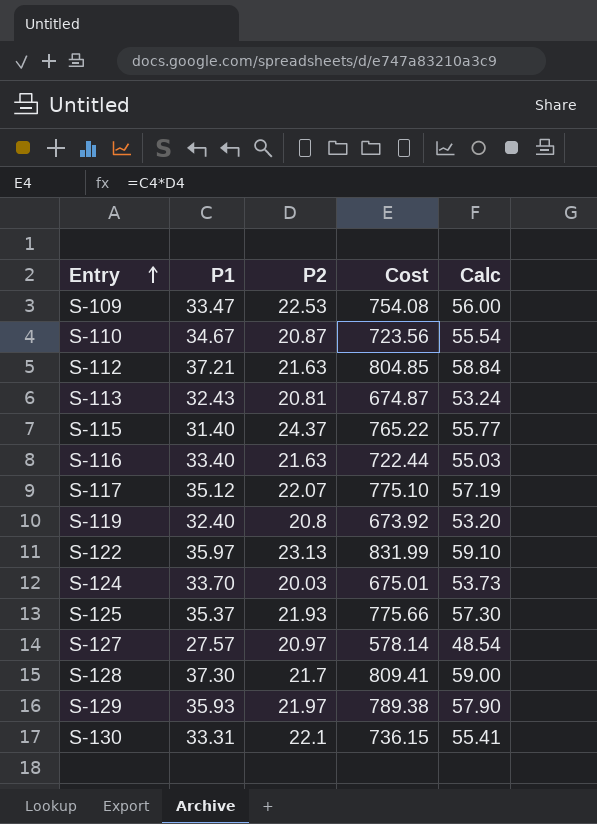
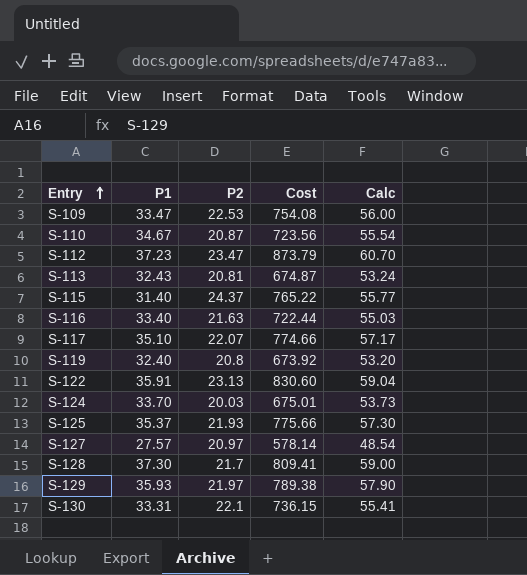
S-112 | P1: 37.21 -> 37.23
S-112 | P2: 21.63 -> 23.47
S-112 | Cost: 804.85 -> 873.79
S-112 | Calc: 58.84 -> 60.70
S-117 | P1: 35.12 -> 35.10
S-117 | Cost: 775.10 -> 774.66
S-117 | Calc: 57.19 -> 57.17
S-122 | P1: 35.97 -> 35.91
S-122 | Cost: 831.99 -> 830.60
S-122 | Calc: 59.10 -> 59.04

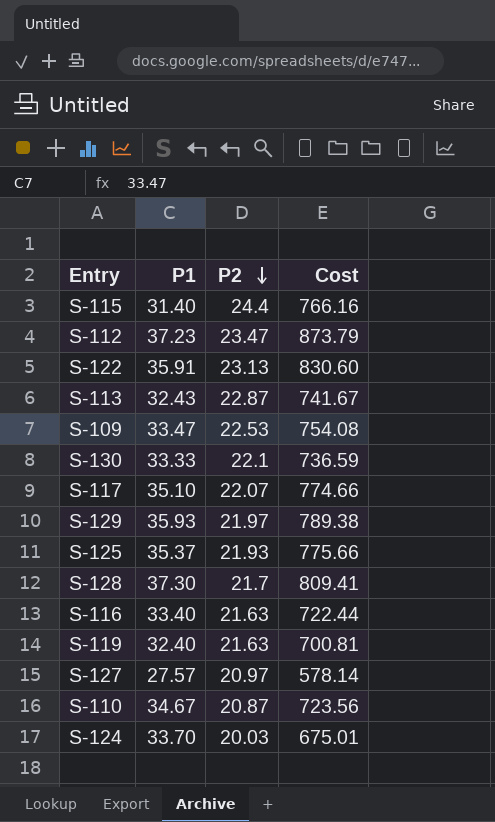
row order: Entry ascending -> P2 descending
column Calc | formula: [P1] + [P2] -> none
S-115 | P2: 24.37 -> 24.4
S-115 | Cost: 765.22 -> 766.16
S-113 | P2: 20.81 -> 22.87
S-113 | Cost: 674.87 -> 741.67
S-130 | P1: 33.31 -> 33.33
S-130 | Cost: 736.15 -> 736.59
S-119 | P2: 20.8 -> 21.63
S-119 | Cost: 673.92 -> 700.81

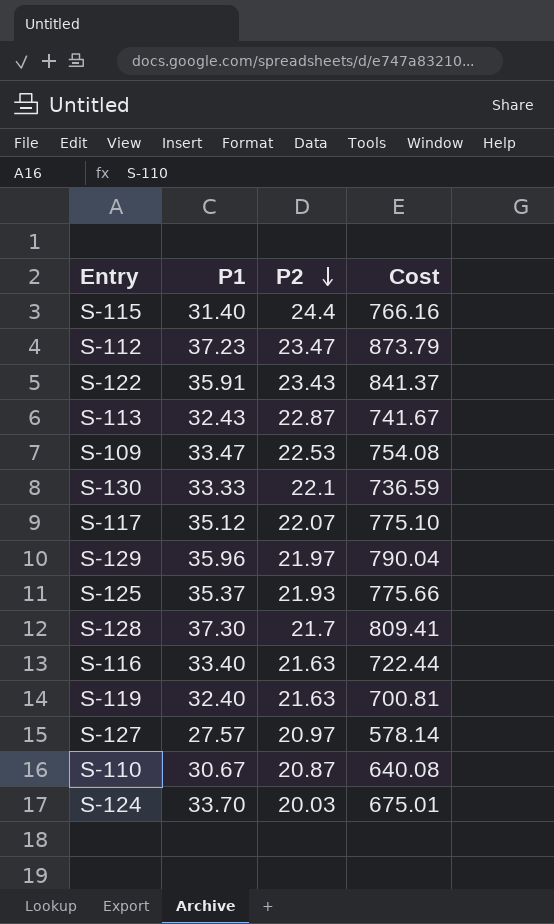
S-122 | P2: 23.13 -> 23.43
S-122 | Cost: 830.60 -> 841.37
S-117 | P1: 35.10 -> 35.12
S-117 | Cost: 774.66 -> 775.10
S-129 | P1: 35.93 -> 35.96
S-129 | Cost: 789.38 -> 790.04
S-110 | P1: 34.67 -> 30.67
S-110 | Cost: 723.56 -> 640.08

